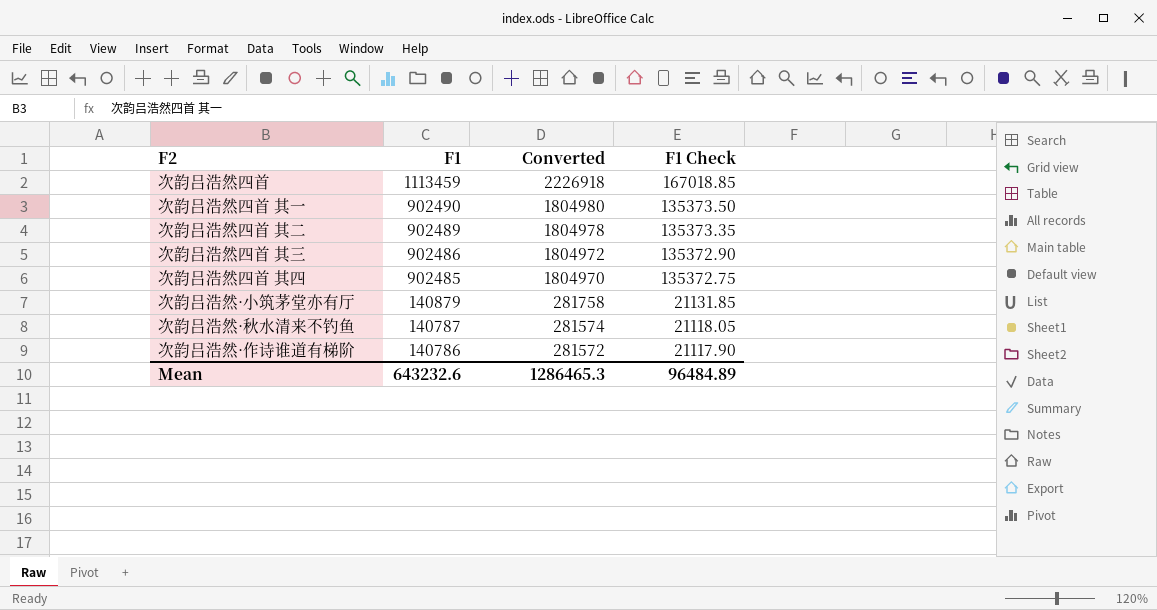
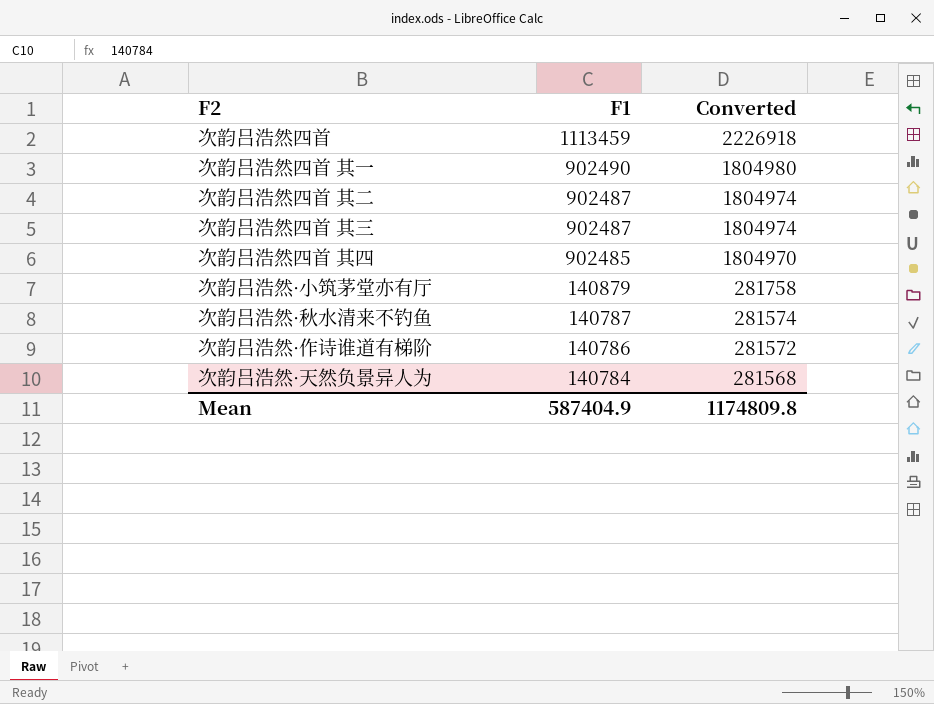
column F1 Check | formula: [F1] * 0.15 -> none
次韵吕浩然四首 其二 | F1: 902489 -> 902487
次韵吕浩然四首 其二 | Converted: 1804978 -> 1804974
次韵吕浩然四首 其三 | F1: 902486 -> 902487
次韵吕浩然四首 其三 | Converted: 1804972 -> 1804974
row 次韵吕浩然·天然负景异人为: none -> 140784 | 281568
Mean | F1: 643232.6 -> 587404.9
Mean | Converted: 1286465.3 -> 1174809.8

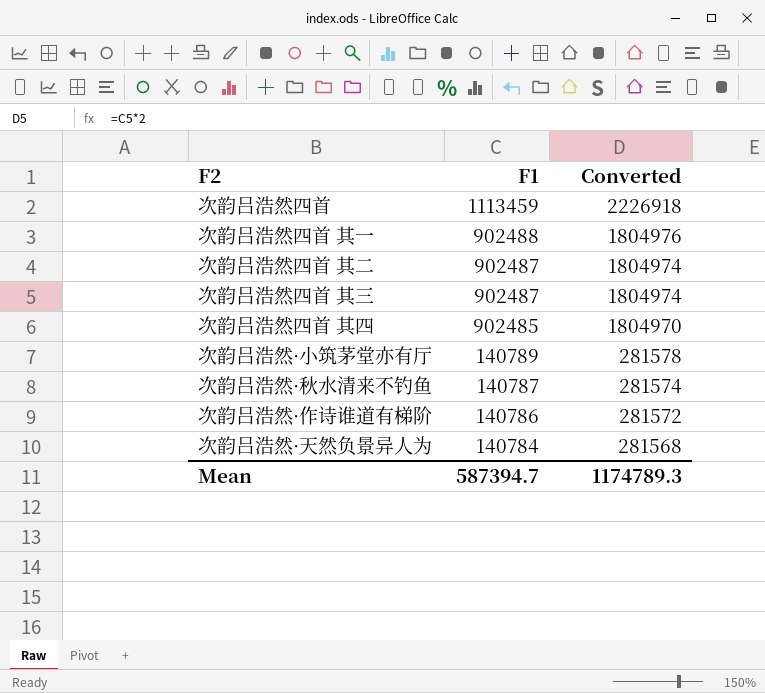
次韵吕浩然四首 其一 | F1: 902490 -> 902488
次韵吕浩然四首 其一 | Converted: 1804980 -> 1804976
次韵吕浩然·小筑茅堂亦有厅 | F1: 140879 -> 140789
次韵吕浩然·小筑茅堂亦有厅 | Converted: 281758 -> 281578
Mean | F1: 587404.9 -> 587394.7
Mean | Converted: 1174809.8 -> 1174789.3

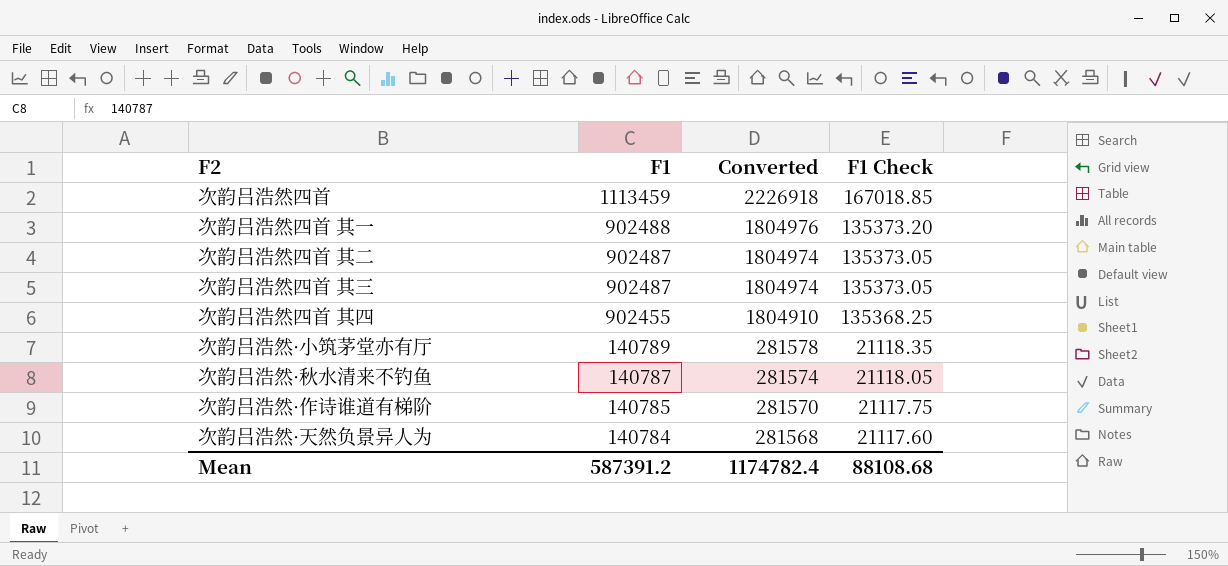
column F1 Check | formula: none -> [F1] * 0.15
次韵吕浩然四首 其四 | F1: 902485 -> 902455
次韵吕浩然四首 其四 | Converted: 1804970 -> 1804910
次韵吕浩然·作诗谁道有梯阶 | F1: 140786 -> 140785
次韵吕浩然·作诗谁道有梯阶 | Converted: 281572 -> 281570
Mean | F1: 587394.7 -> 587391.2
Mean | Converted: 1174789.3 -> 1174782.4

